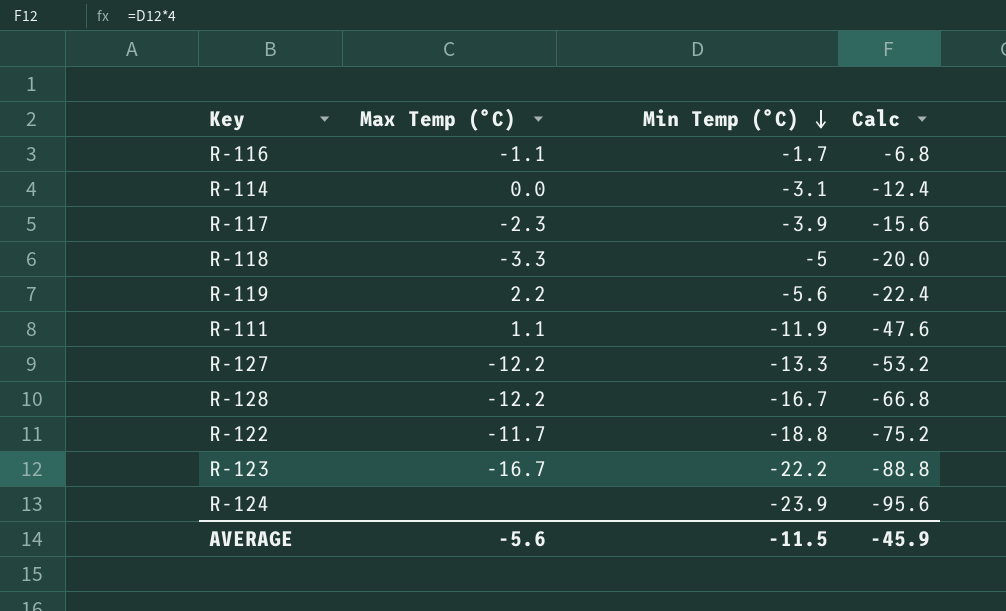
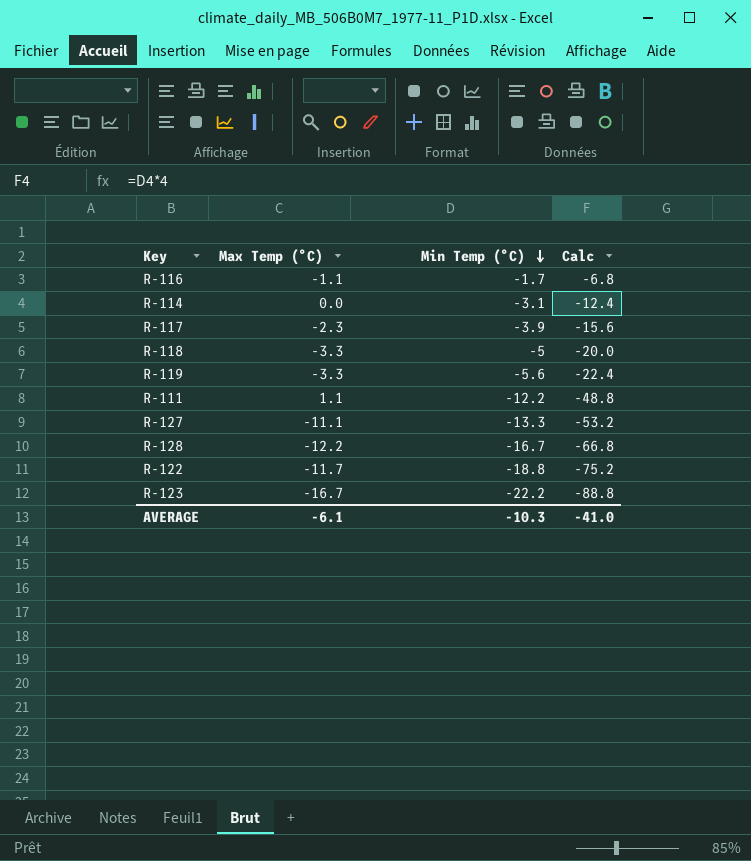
row R-124: none | -23.9 | -95.6 -> none
R-119 | Max Temp (°C): 2.2 -> -3.3
R-111 | Min Temp (°C): -11.9 -> -12.2
R-111 | Calc: -47.6 -> -48.8
R-127 | Max Temp (°C): -12.2 -> -11.1
AVERAGE | Max Temp (°C): -5.6 -> -6.1
AVERAGE | Min Temp (°C): -11.5 -> -10.3
AVERAGE | Calc: -45.9 -> -41.0

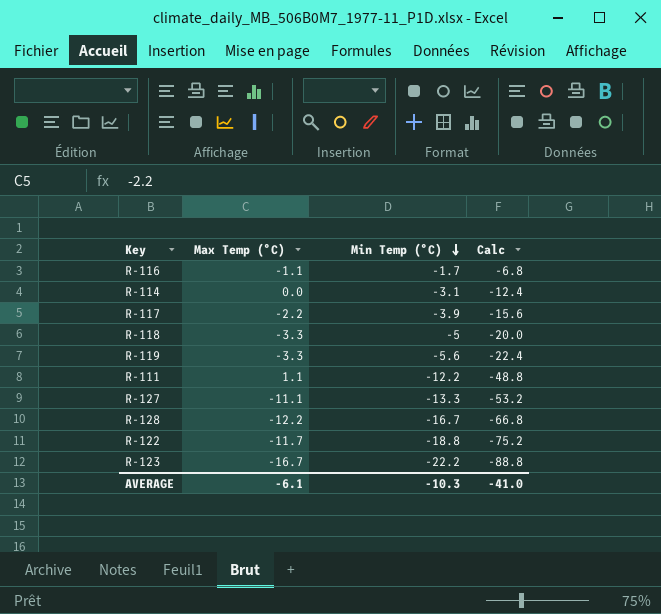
R-117 | Max Temp (°C): -2.3 -> -2.2

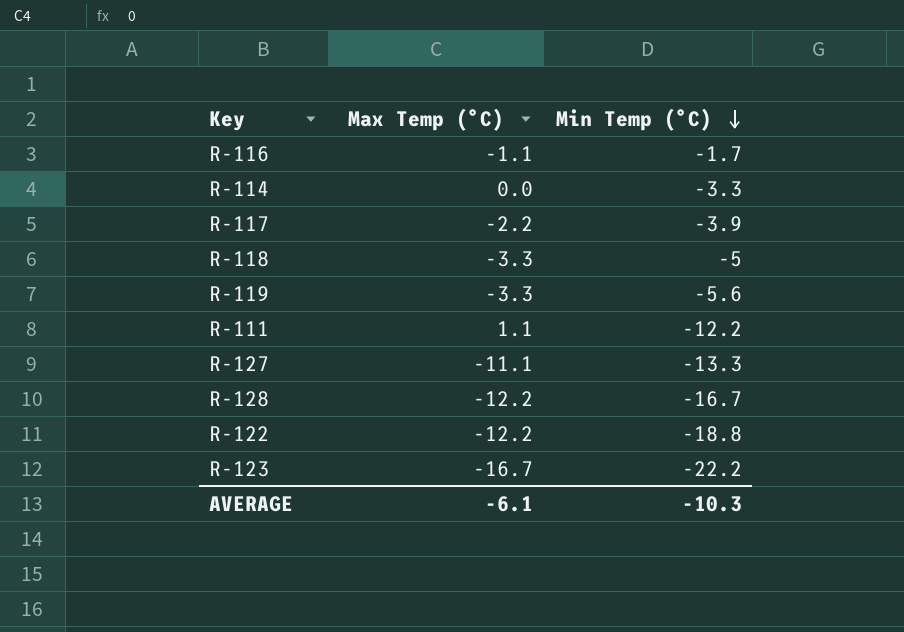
column Calc | formula: [Min Temp (°C)] * 4 -> none
R-114 | Min Temp (°C): -3.1 -> -3.3
R-122 | Max Temp (°C): -11.7 -> -12.2

